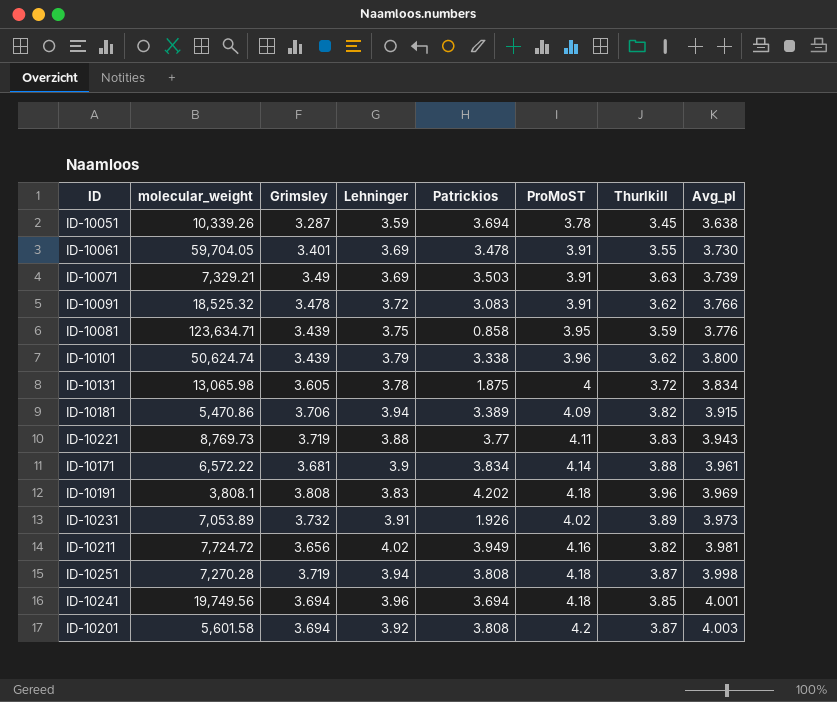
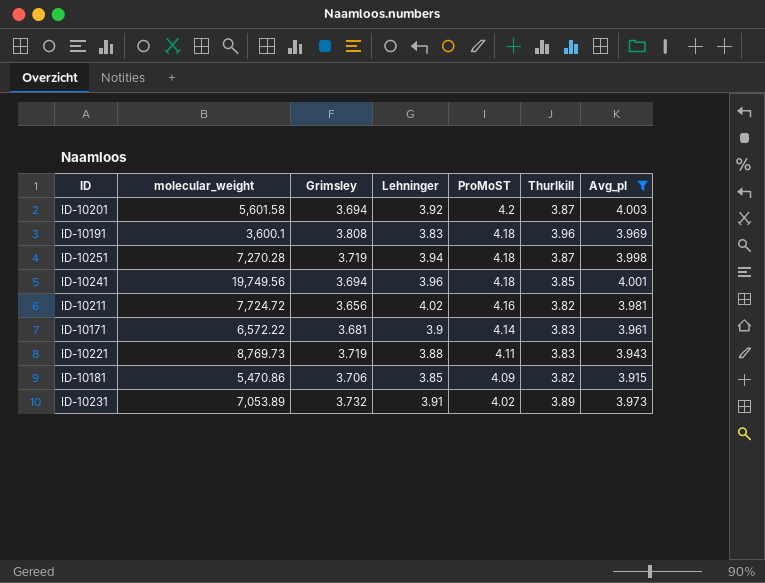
filter: none -> Avg_pI >= 3.915
row order: Avg_pI ascending -> ProMoST descending
column Patrickios | position: 5 -> none
ID-10191 | molecular_weight: 3,808.1 -> 3,600.1
ID-10171 | Thurlkill: 3.88 -> 3.83
ID-10181 | Lehninger: 3.94 -> 3.85

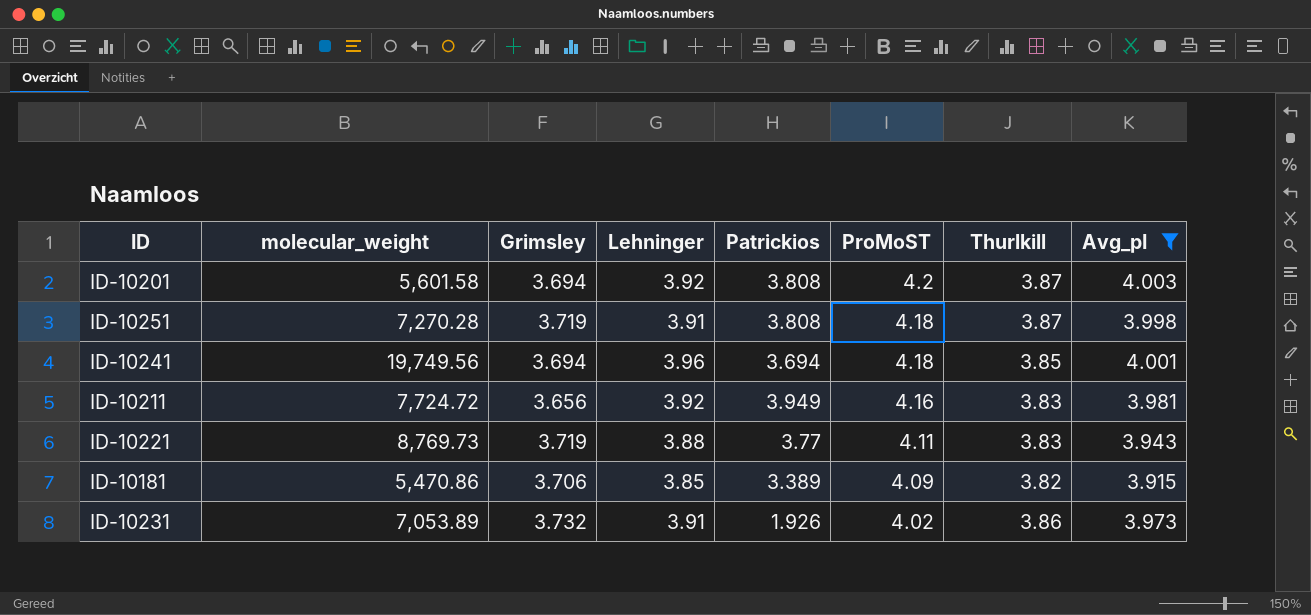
column Patrickios | position: none -> 5
row ID-10191: 3,600.1 | 3.808 | 3.83 | 4.18 | 3.96 | 3.969 -> none
row ID-10171: 6,572.22 | 3.681 | 3.9 | 4.14 | 3.83 | 3.961 -> none
ID-10251 | Lehninger: 3.94 -> 3.91
ID-10211 | Lehninger: 4.02 -> 3.92
ID-10211 | Thurlkill: 3.82 -> 3.83
ID-10231 | Thurlkill: 3.89 -> 3.86

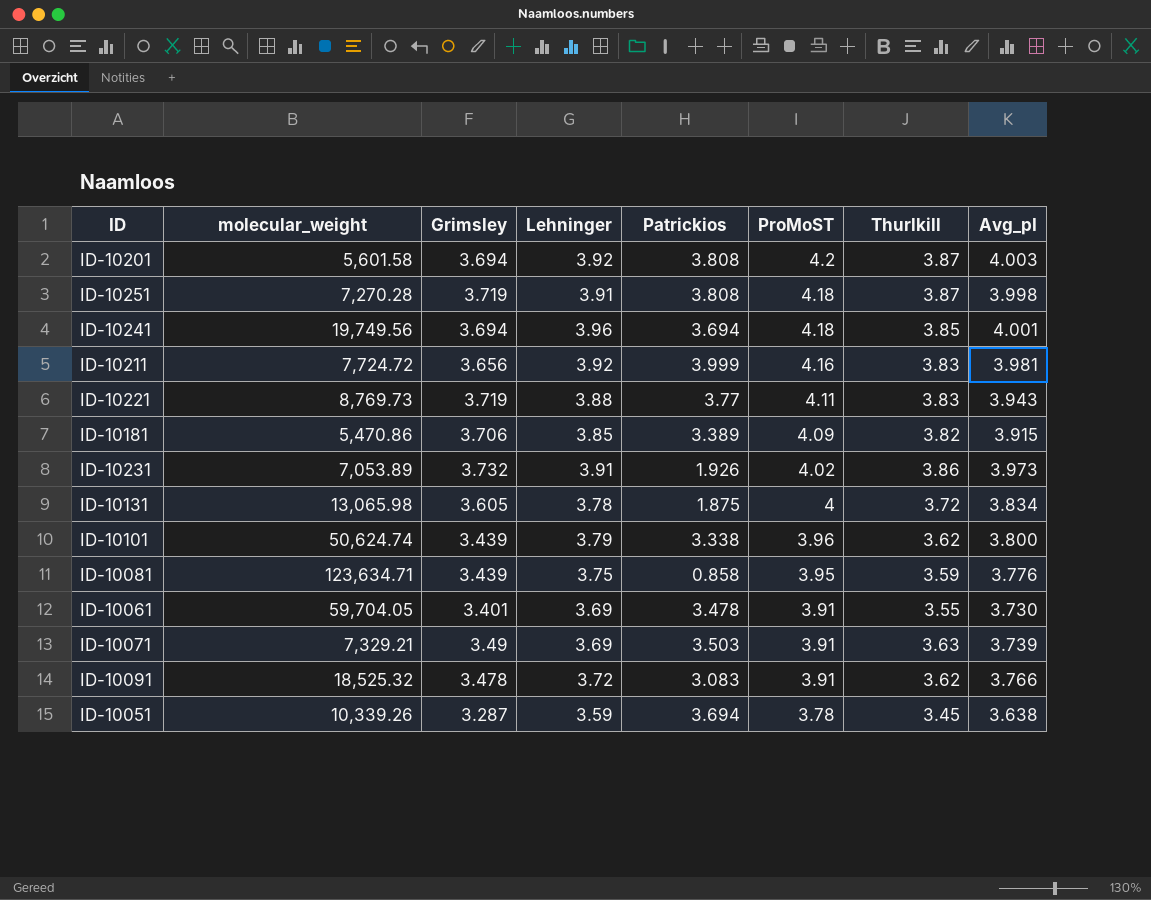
filter: Avg_pI >= 3.915 -> none
ID-10211 | Patrickios: 3.949 -> 3.999

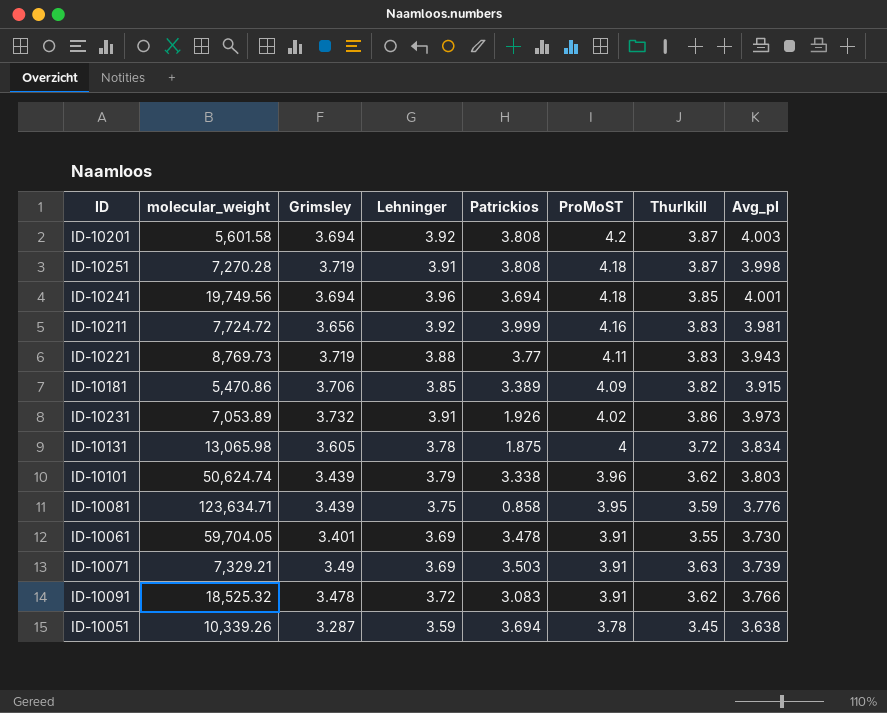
ID-10101 | Avg_pI: 3.800 -> 3.803

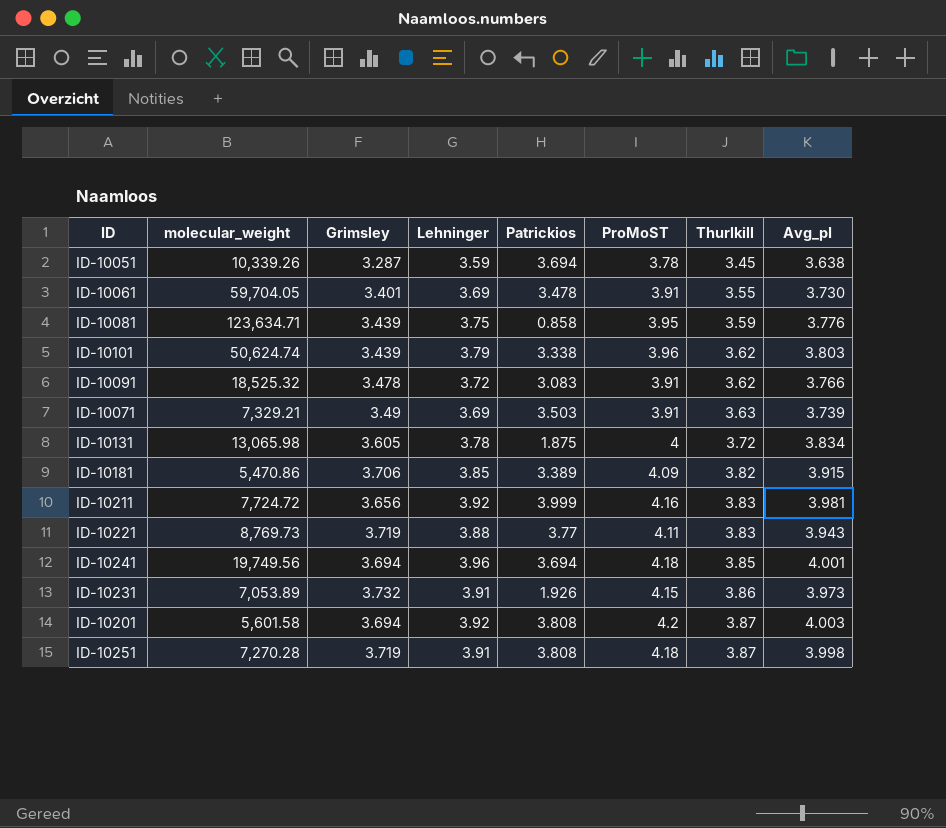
row order: ProMoST descending -> Thurlkill ascending
ID-10231 | ProMoST: 4.02 -> 4.15

